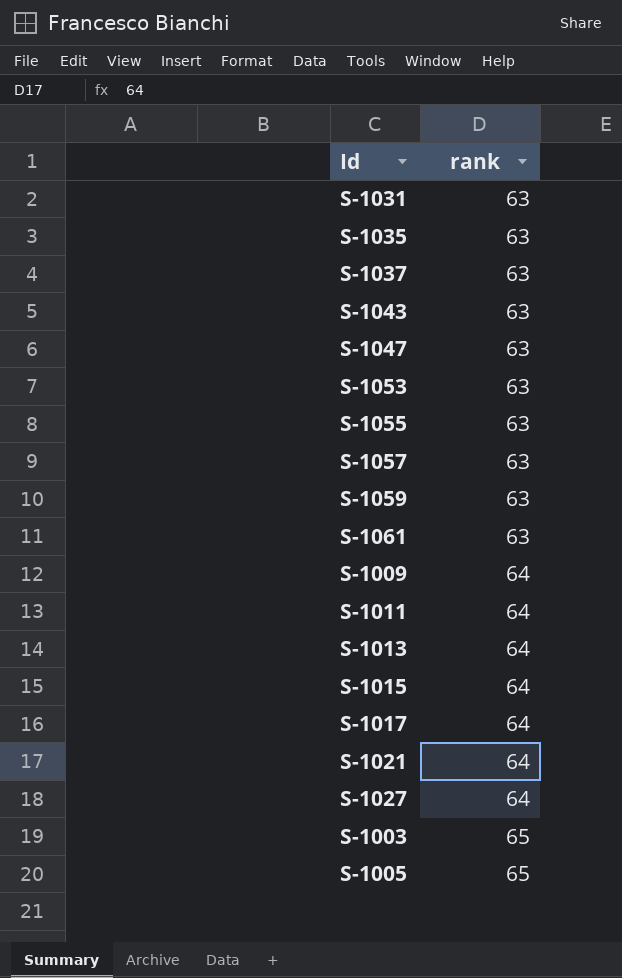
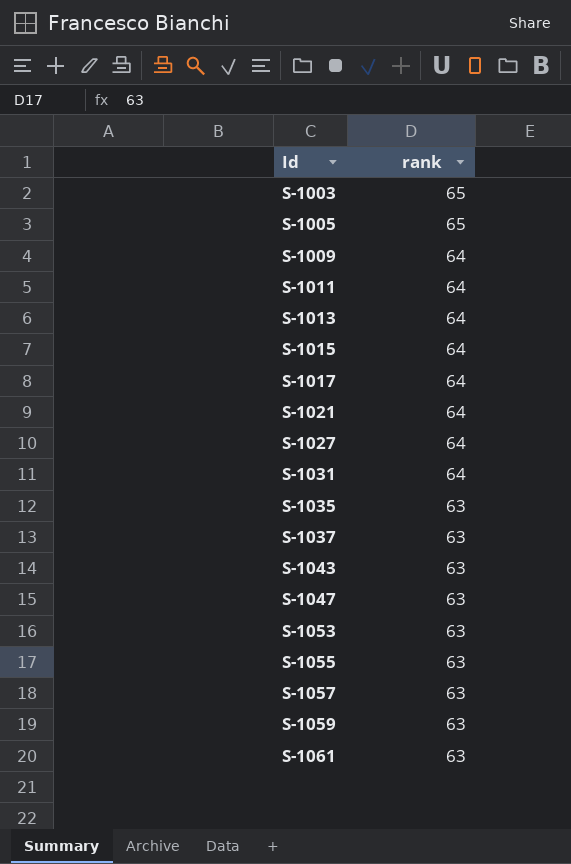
row order: rank ascending -> Id ascending
S-1031 | rank: 63 -> 64

